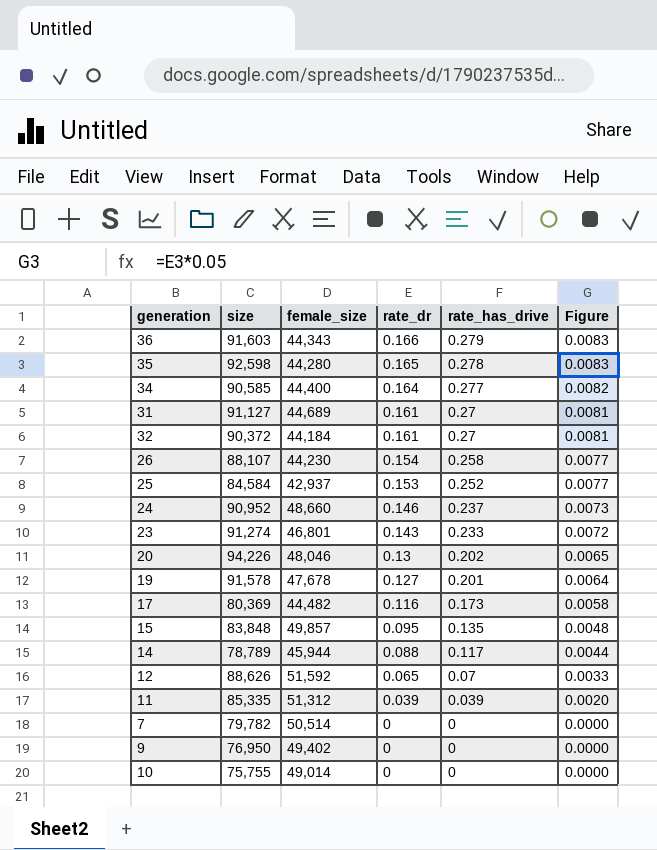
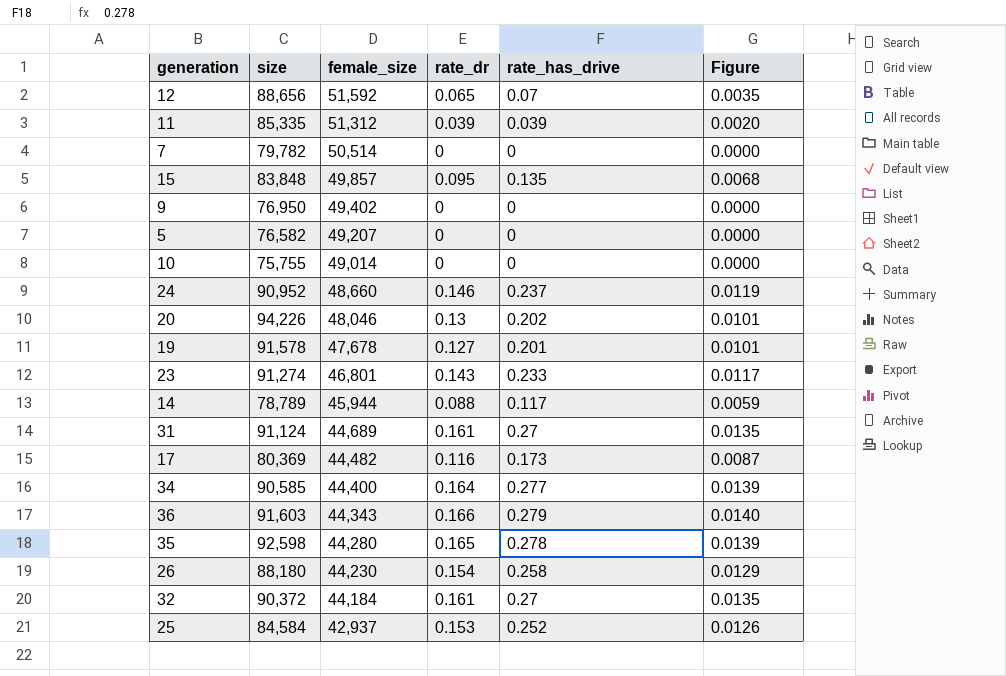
row order: rate_dr descending -> female_size descending
column Figure | formula: [rate_dr] * 0.05 -> [rate_has_drive] * 0.05
12 | size: 88,626 -> 88,656
row 5: none -> 76,582 | 49,207 | 0 | 0 | 0.0000
31 | size: 91,127 -> 91,124
26 | size: 88,107 -> 88,180

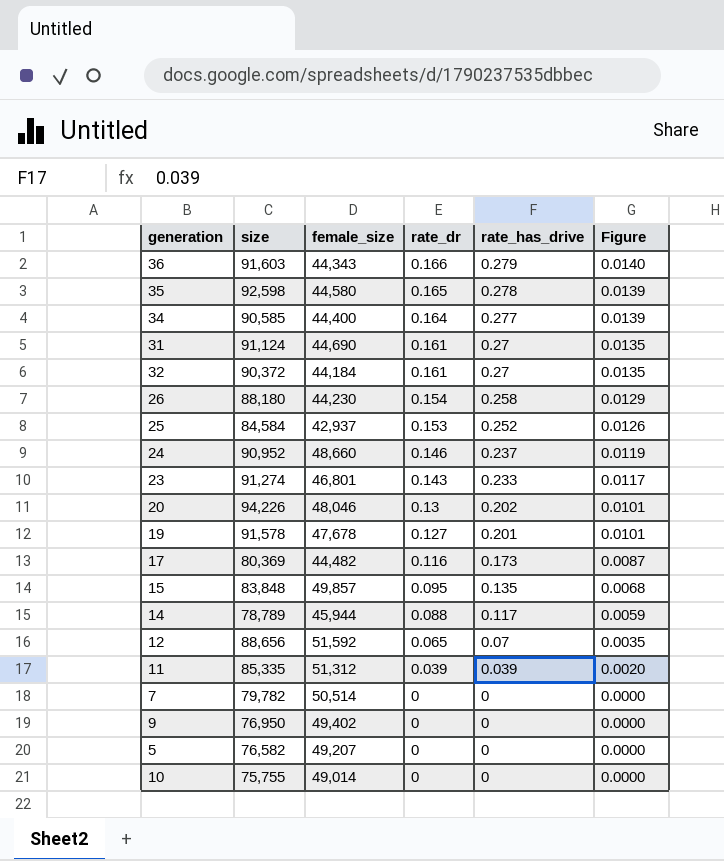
row order: female_size descending -> rate_dr descending
35 | female_size: 44,280 -> 44,580
31 | female_size: 44,689 -> 44,690

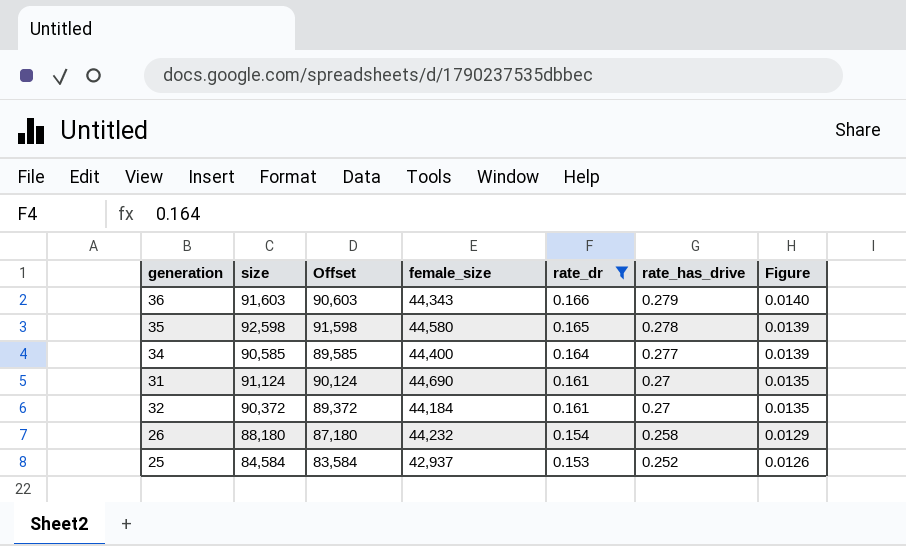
filter: none -> rate_dr >= 0.153
column Offset | formula: none -> [size] - 1000
26 | female_size: 44,230 -> 44,232

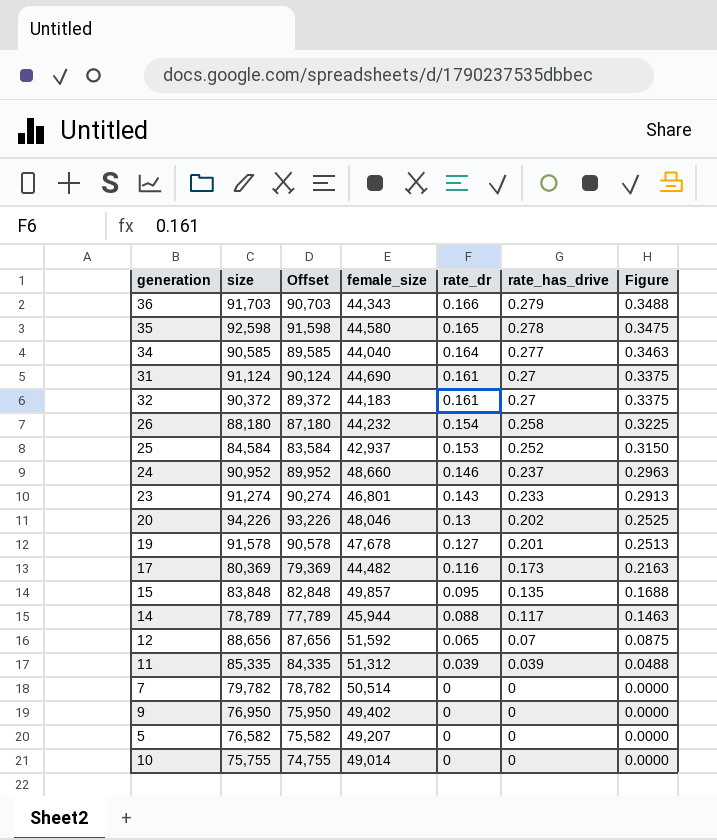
filter: rate_dr >= 0.153 -> none
column Figure | formula: [rate_has_drive] * 0.05 -> [rate_has_drive] * 1.25
36 | size: 91,603 -> 91,703
36 | Offset: 90,603 -> 90,703
34 | female_size: 44,400 -> 44,040
32 | female_size: 44,184 -> 44,183

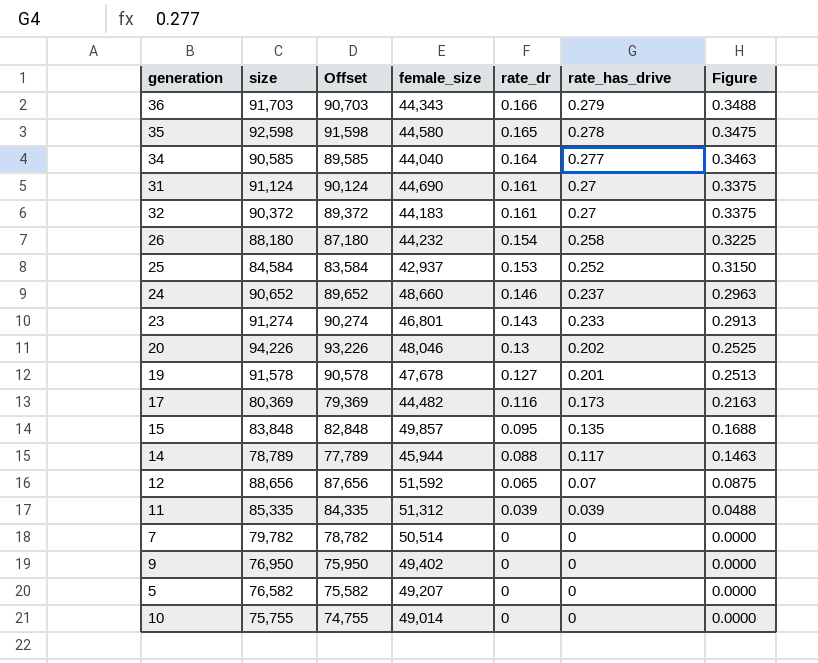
24 | size: 90,952 -> 90,652
24 | Offset: 89,952 -> 89,652

